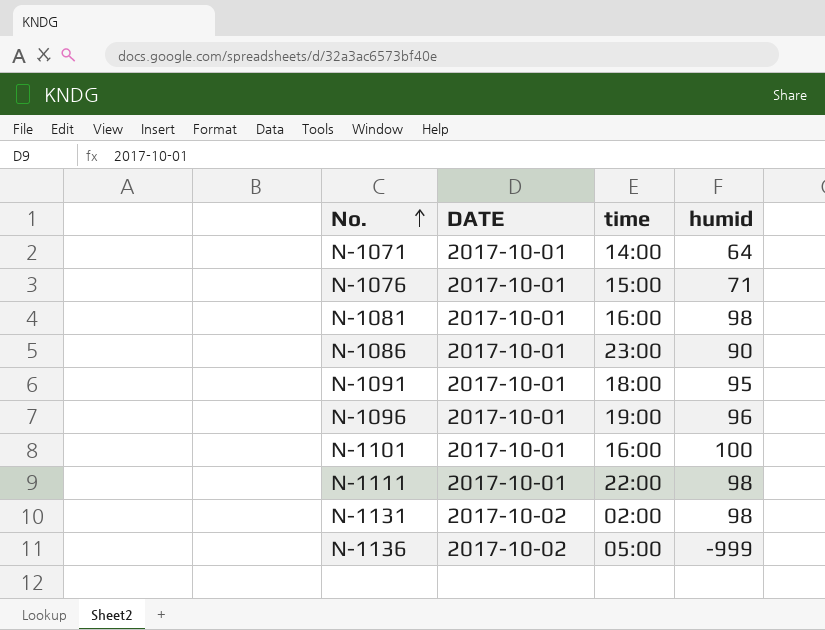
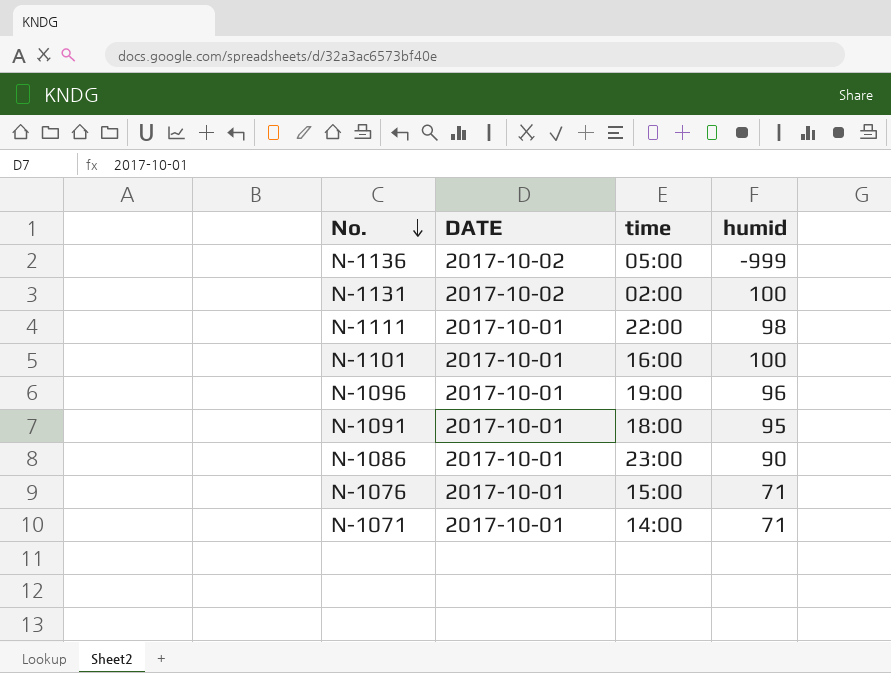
row order: No. ascending -> No. descending
row N-1081: 2017-10-01 | 16:00 | 98 -> none
N-1131 | humid: 98 -> 100
N-1071 | humid: 64 -> 71

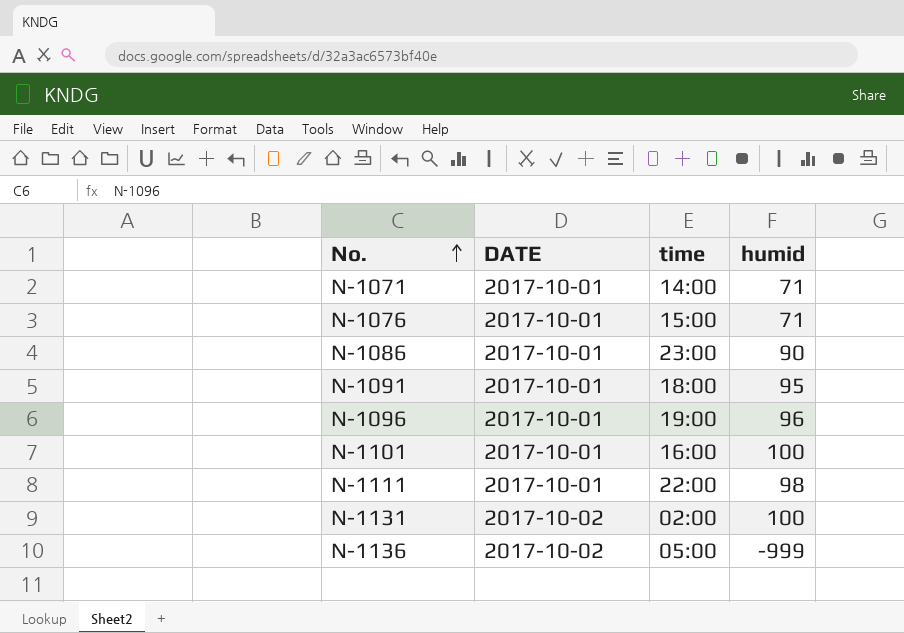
row order: No. descending -> No. ascending

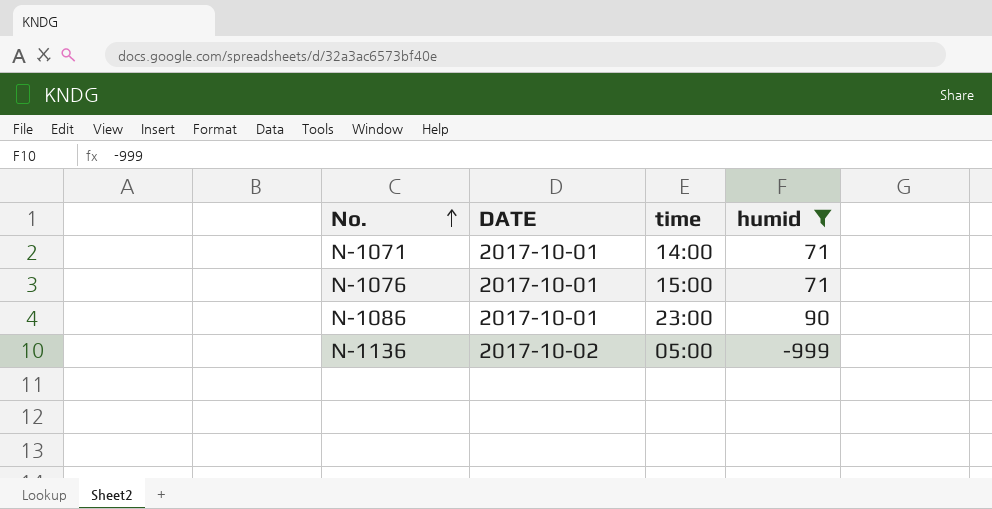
filter: none -> humid <= 90

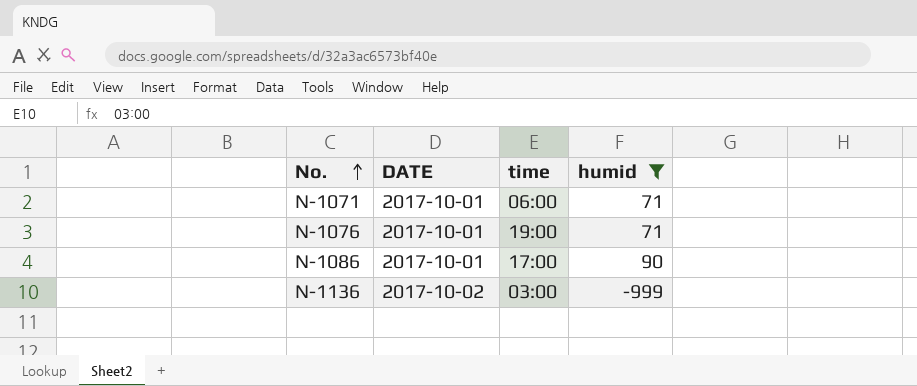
N-1071 | time: 14:00 -> 06:00
N-1076 | time: 15:00 -> 19:00
N-1086 | time: 23:00 -> 17:00
N-1136 | time: 05:00 -> 03:00

